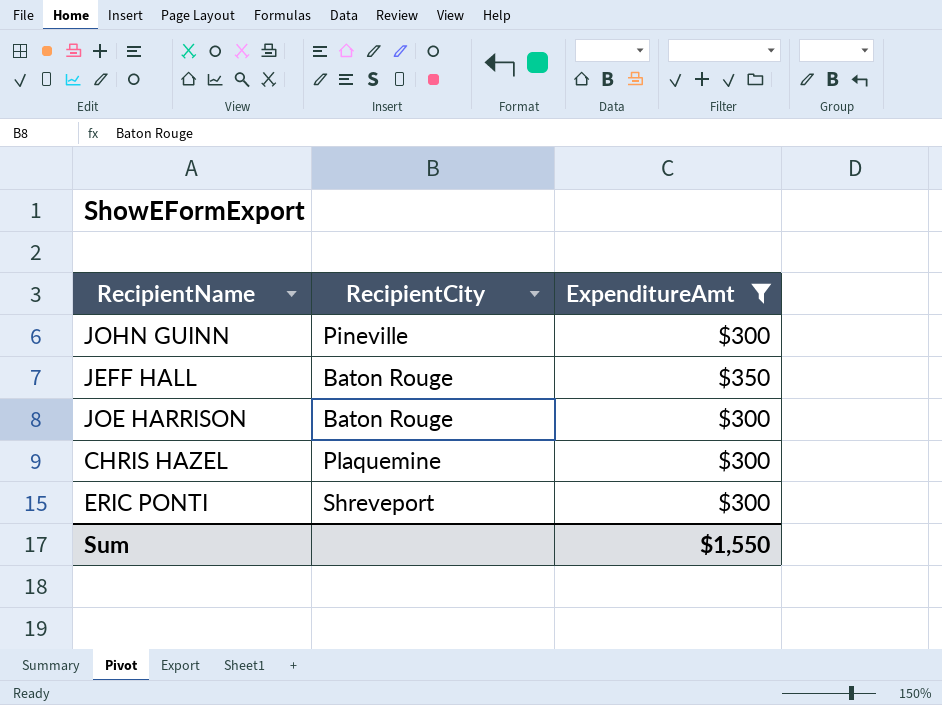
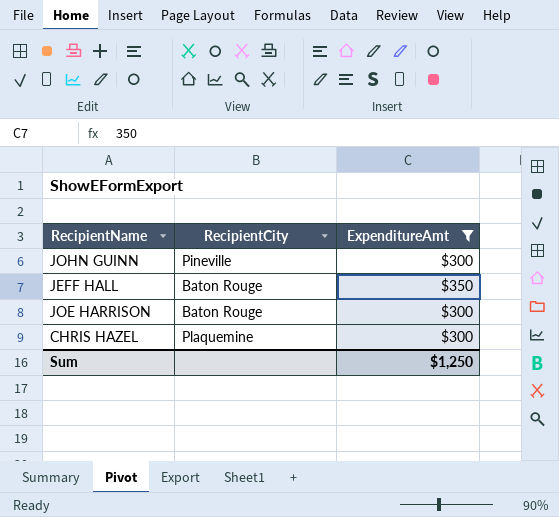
row ERIC PONTI: Shreveport | $300 -> none
Sum | ExpenditureAmt: $1,550 -> $1,250

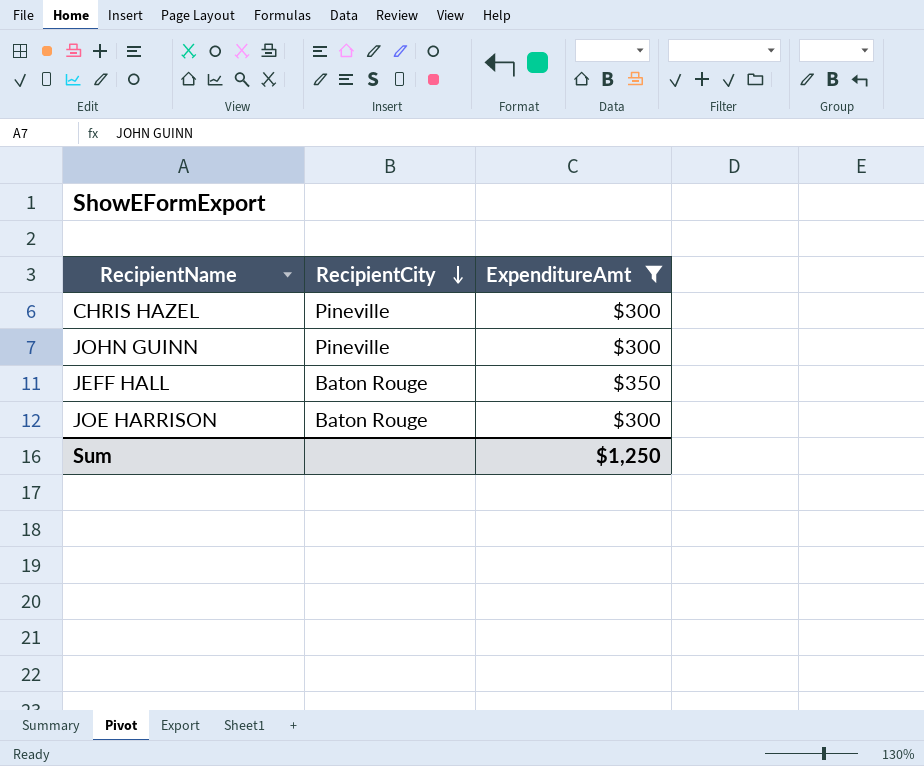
row order: none -> RecipientCity descending
CHRIS HAZEL | RecipientCity: Plaquemine -> Pineville

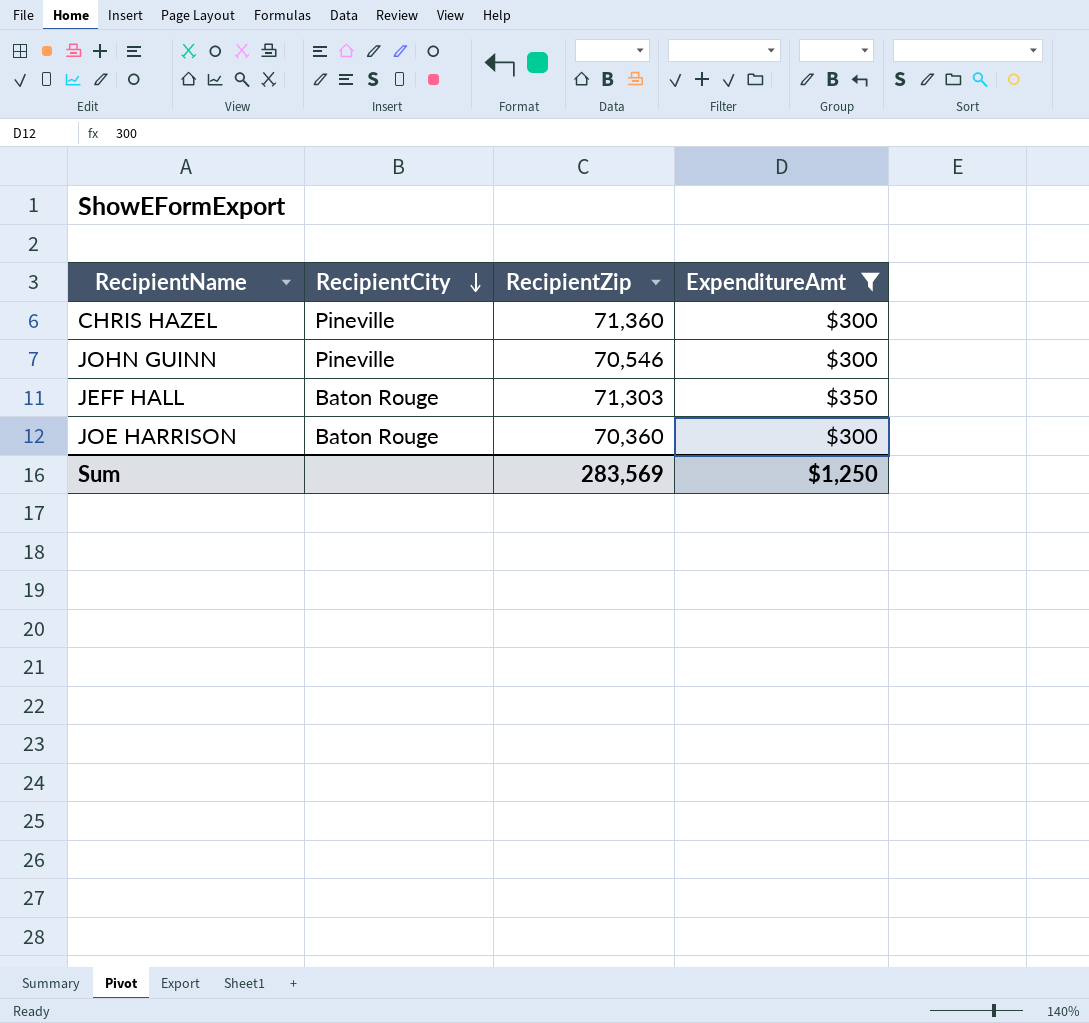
column RecipientZip | position: none -> 3

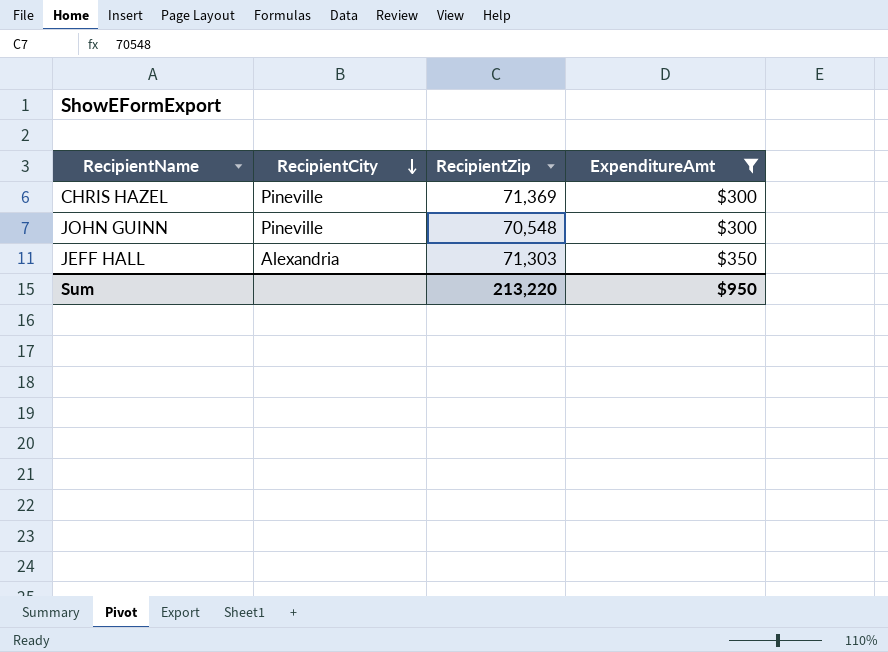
row JOE HARRISON: Baton Rouge | 70,360 | $300 -> none
CHRIS HAZEL | RecipientZip: 71,360 -> 71,369
JOHN GUINN | RecipientZip: 70,546 -> 70,548
JEFF HALL | RecipientCity: Baton Rouge -> Alexandria
Sum | RecipientZip: 283,569 -> 213,220
Sum | ExpenditureAmt: $1,250 -> $950

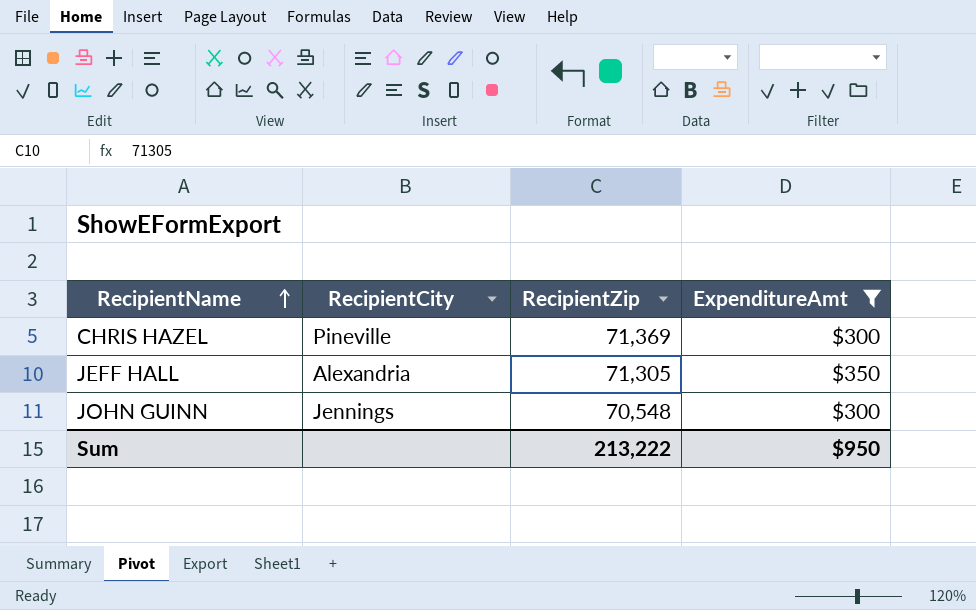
row order: RecipientCity descending -> RecipientName ascending
JEFF HALL | RecipientZip: 71,303 -> 71,305
JOHN GUINN | RecipientCity: Pineville -> Jennings
Sum | RecipientZip: 213,220 -> 213,222

